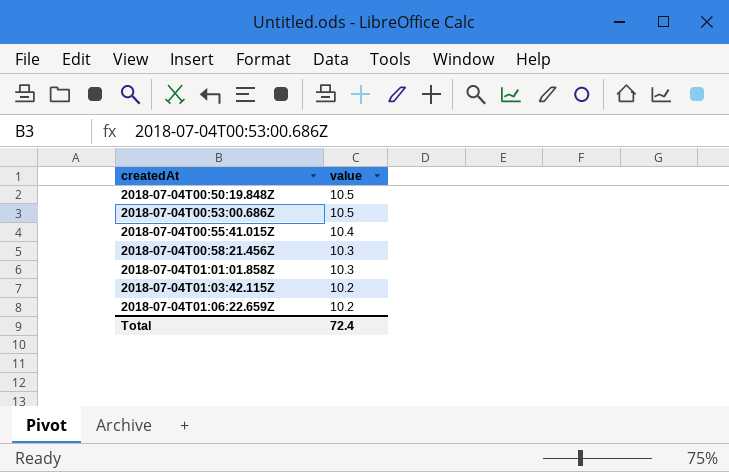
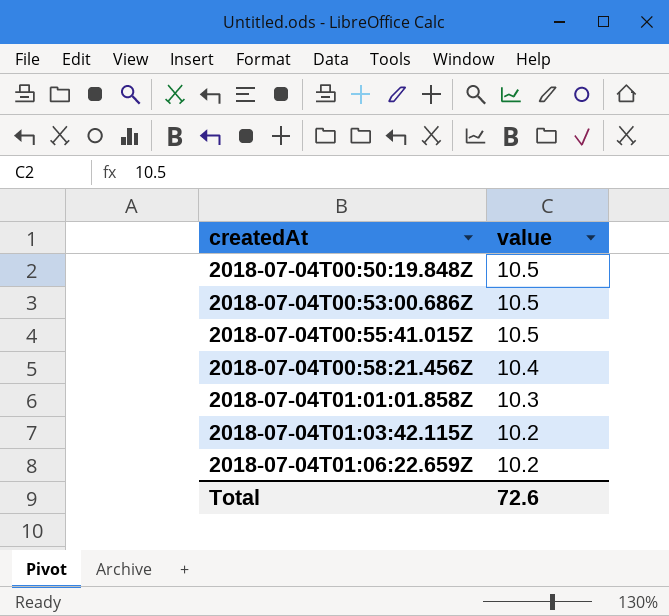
2018-07-04T00:55:41.015Z | value: 10.4 -> 10.5
2018-07-04T00:58:21.456Z | value: 10.3 -> 10.4
Total | value: 72.4 -> 72.6

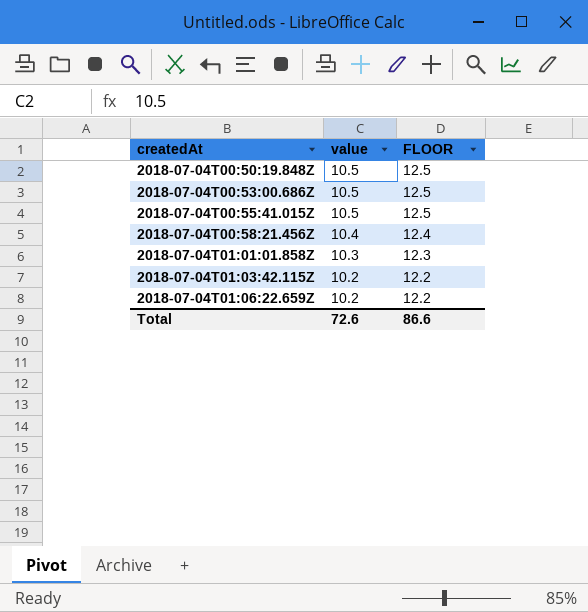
column FLOOR | formula: none -> [value] + 2

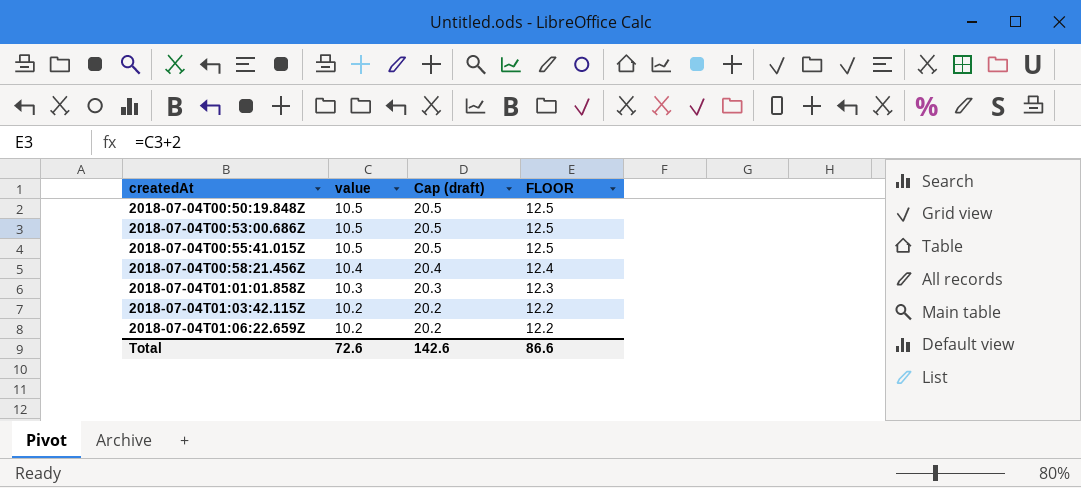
column Cap (draft) | formula: none -> [value] + 10

